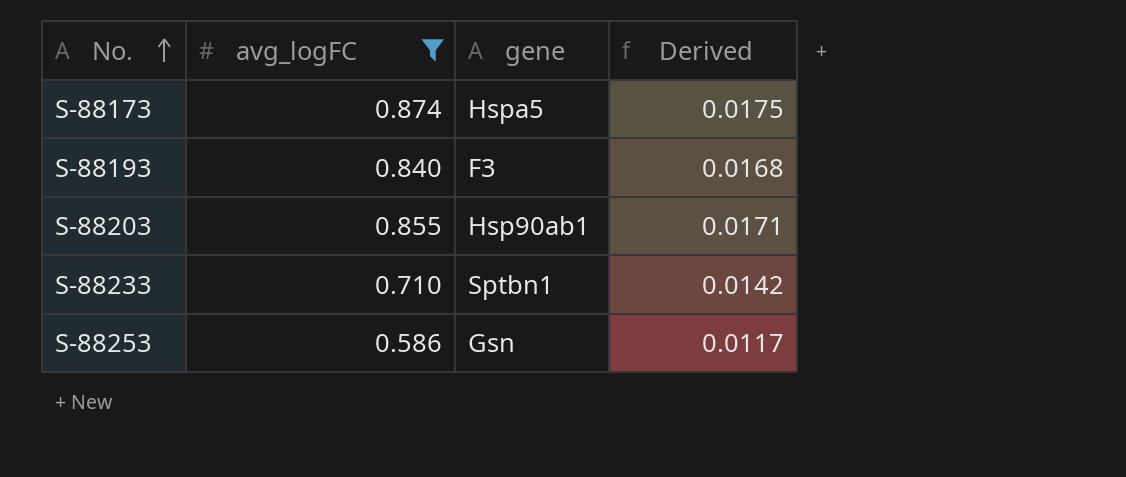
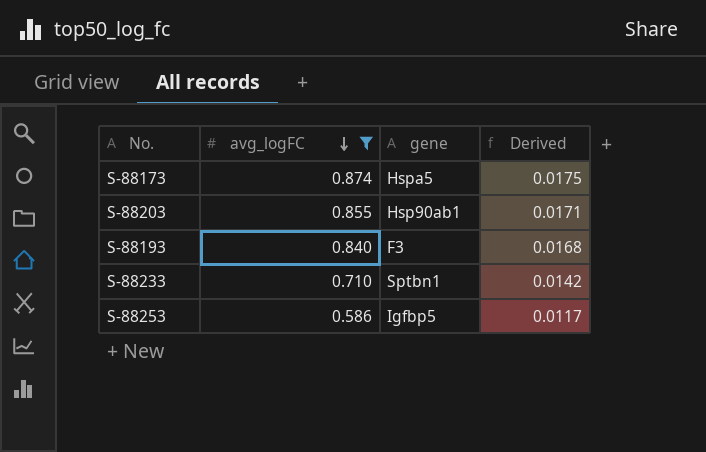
row order: No. ascending -> avg_logFC descending
S-88253 | gene: Gsn -> Igfbp5

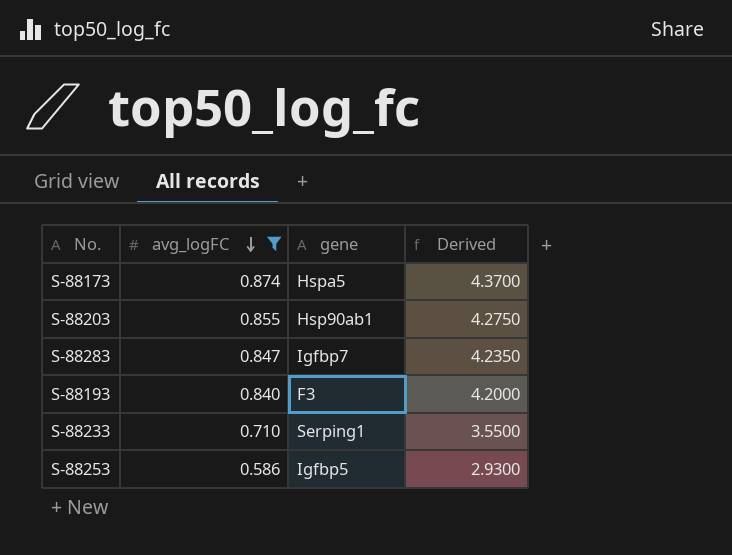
column Derived | formula: [avg_logFC] * 0.02 -> [avg_logFC] * 5
row S-88283: none -> 0.847 | Igfbp7 | 4.2350
S-88233 | gene: Sptbn1 -> Serping1

